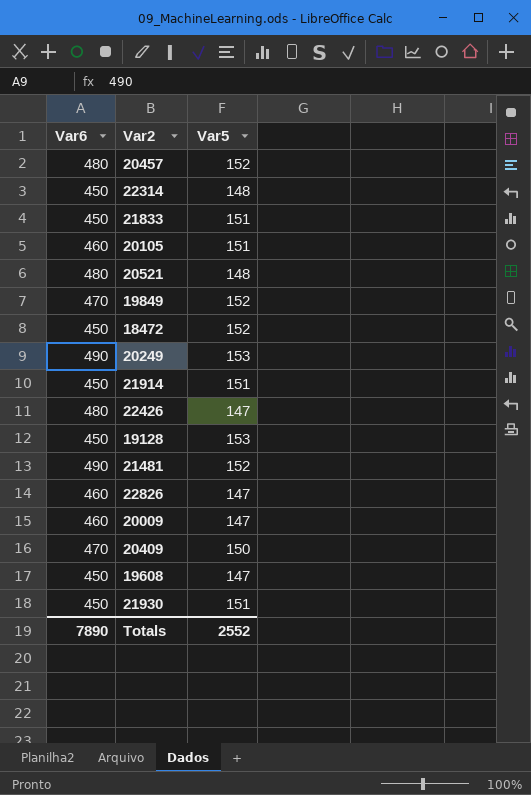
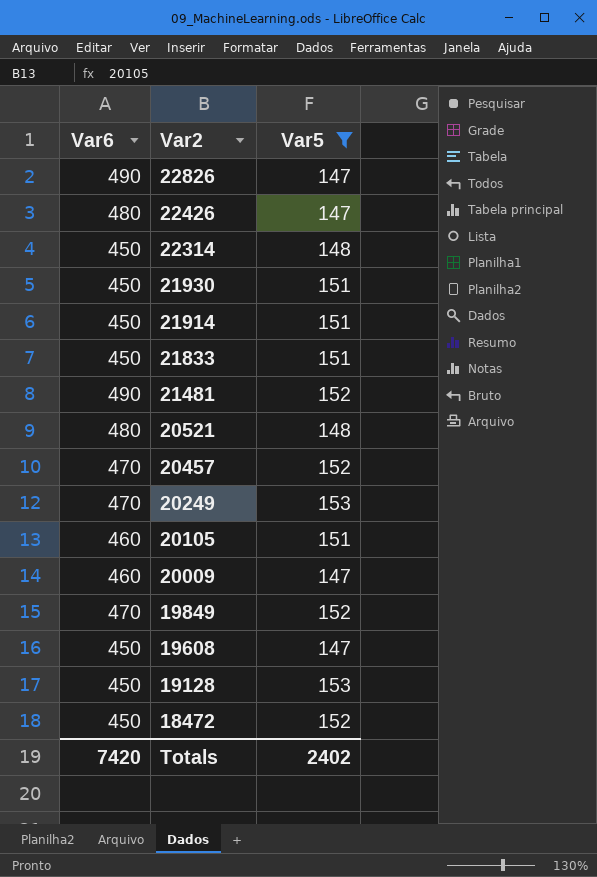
filter: none -> Var5 != 150
row order: none -> Var2 descending
22826 | Var6: 460 -> 490
20457 | Var6: 480 -> 470
20249 | Var6: 490 -> 470
Totals | Var6: 7890 -> 7420
Totals | Var5: 2552 -> 2402

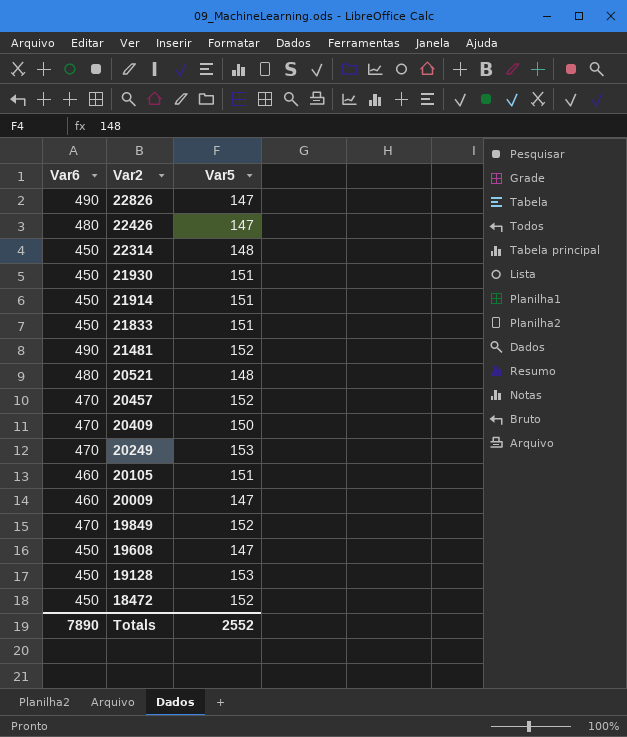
filter: Var5 != 150 -> none
Totals | Var6: 7420 -> 7890
Totals | Var5: 2402 -> 2552

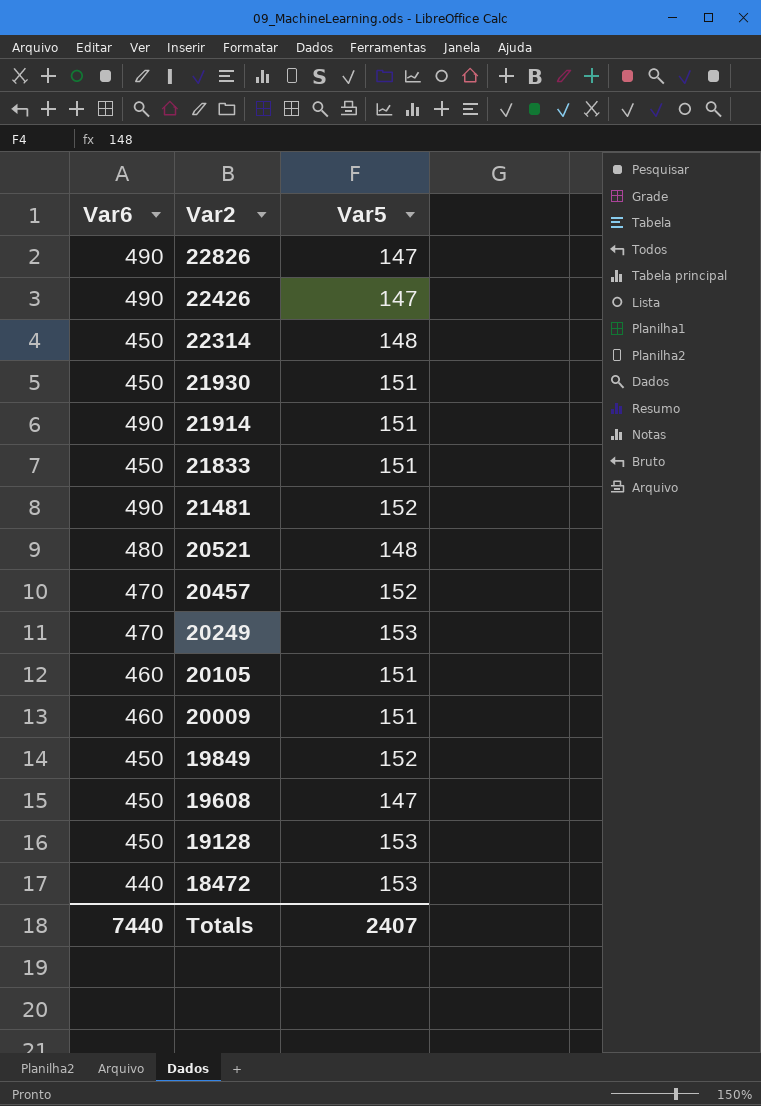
row 20409: 470 | 150 -> none
22426 | Var6: 480 -> 490
21914 | Var6: 450 -> 490
20009 | Var5: 147 -> 151
19849 | Var6: 470 -> 450
18472 | Var6: 450 -> 440
18472 | Var5: 152 -> 153
Totals | Var6: 7890 -> 7440
Totals | Var5: 2552 -> 2407

